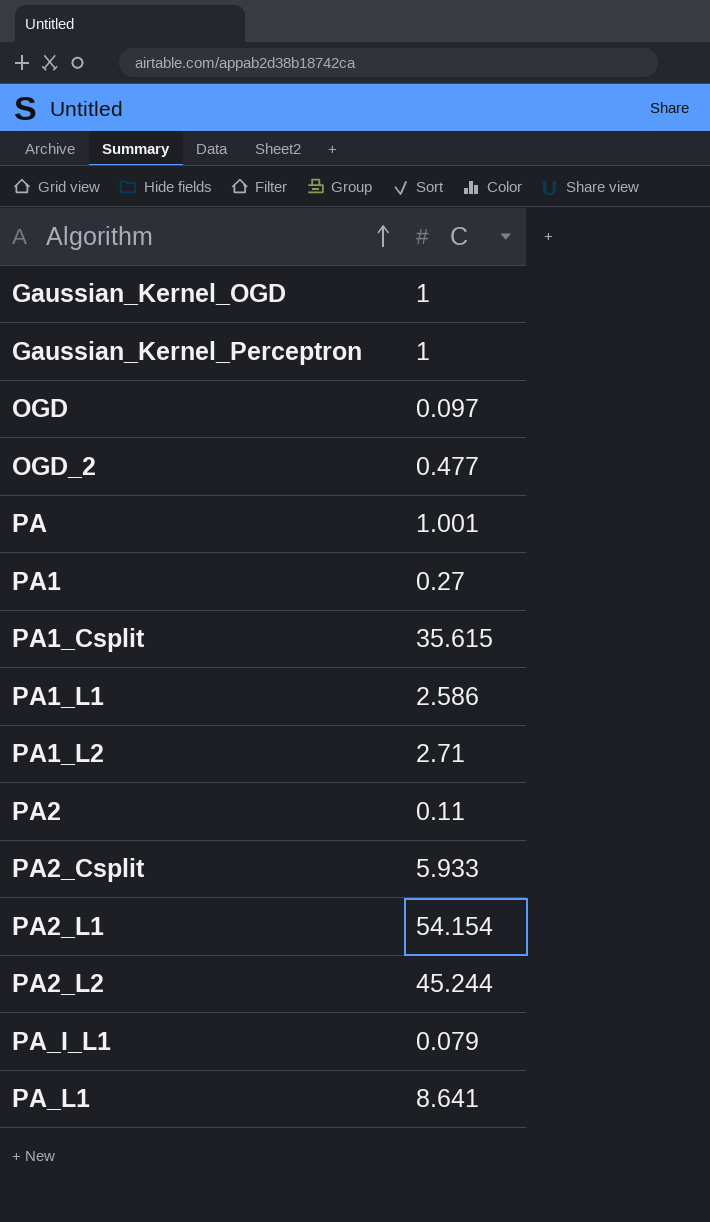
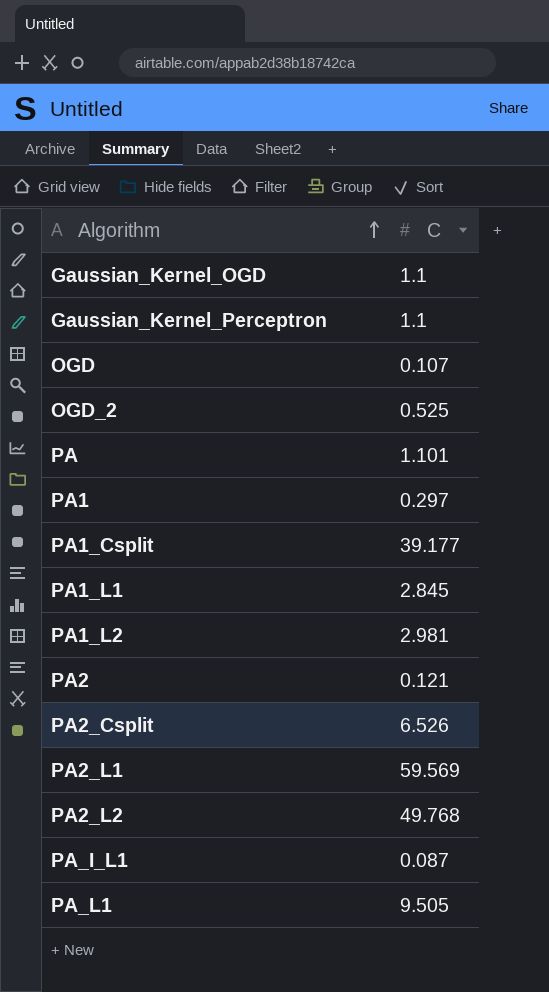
Gaussian_Kernel_OGD | C: 1 -> 1.1
Gaussian_Kernel_Perceptron | C: 1 -> 1.1
OGD | C: 0.097 -> 0.107
OGD_2 | C: 0.477 -> 0.525
PA | C: 1.001 -> 1.101
PA1 | C: 0.27 -> 0.297
PA1_Csplit | C: 35.615 -> 39.177
PA1_L1 | C: 2.586 -> 2.845
PA1_L2 | C: 2.71 -> 2.981
PA2 | C: 0.11 -> 0.121
PA2_Csplit | C: 5.933 -> 6.526
PA2_L1 | C: 54.154 -> 59.569
PA2_L2 | C: 45.244 -> 49.768
PA_I_L1 | C: 0.079 -> 0.087
PA_L1 | C: 8.641 -> 9.505

